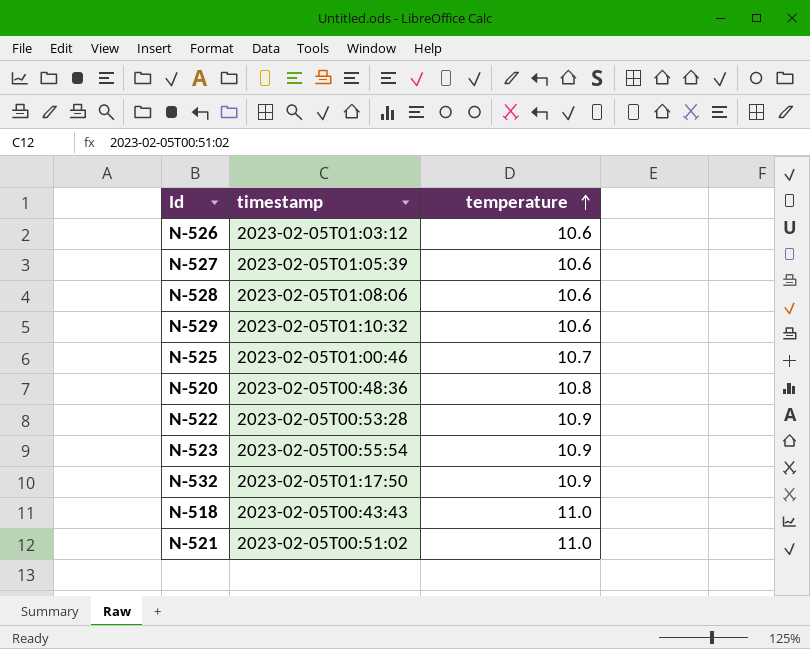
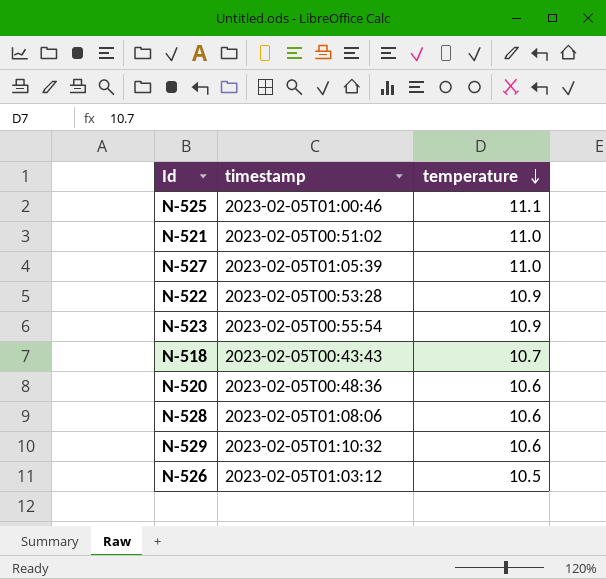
row order: temperature ascending -> temperature descending
row N-532: 2023-02-05T01:17:50 | 10.9 -> none
N-525 | temperature: 10.7 -> 11.1
N-527 | temperature: 10.6 -> 11.0
N-518 | temperature: 11.0 -> 10.7
N-520 | temperature: 10.8 -> 10.6
N-526 | temperature: 10.6 -> 10.5

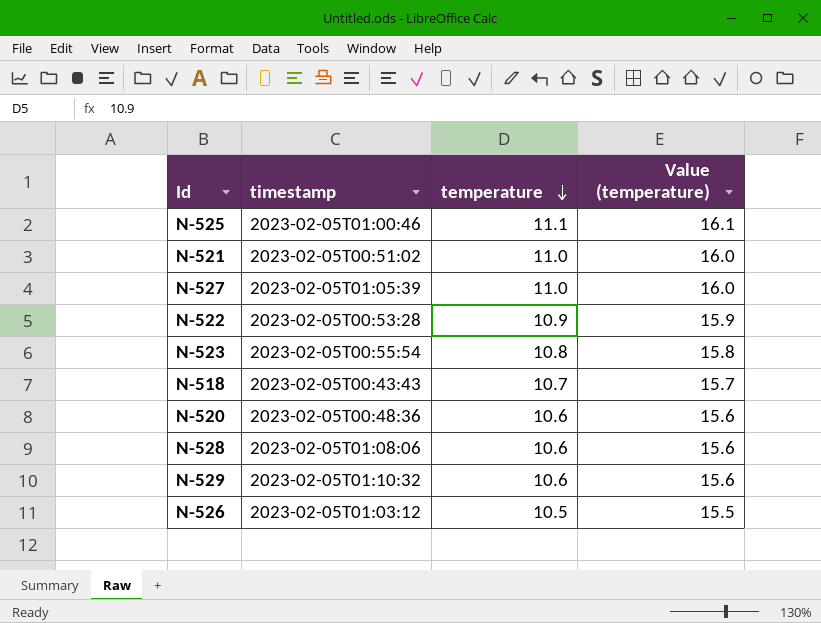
column Value (temperature) | formula: none -> [temperature] + 5
N-523 | temperature: 10.9 -> 10.8

